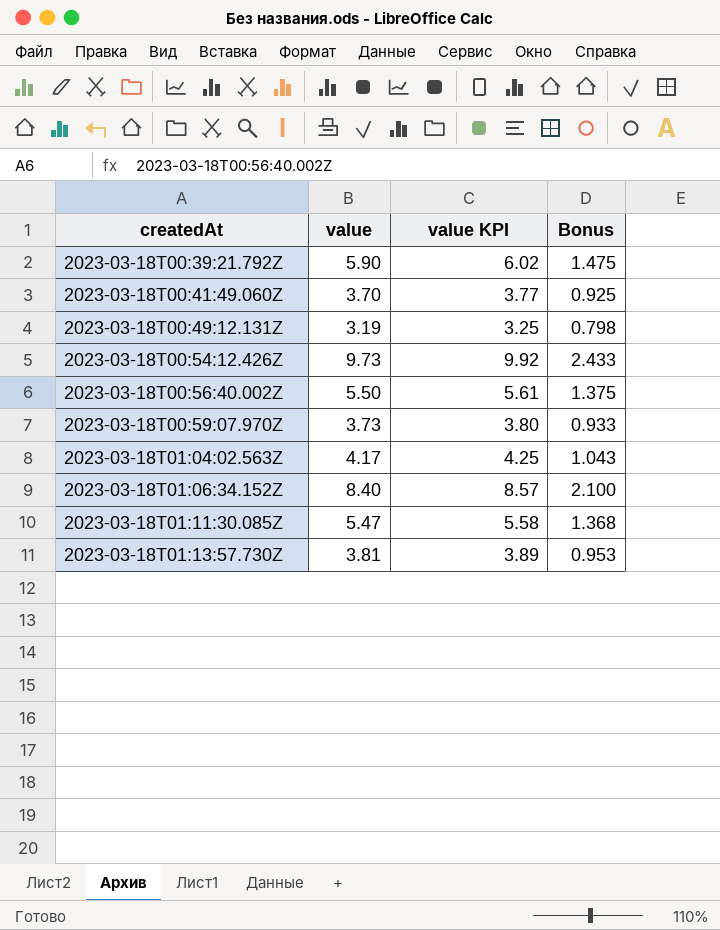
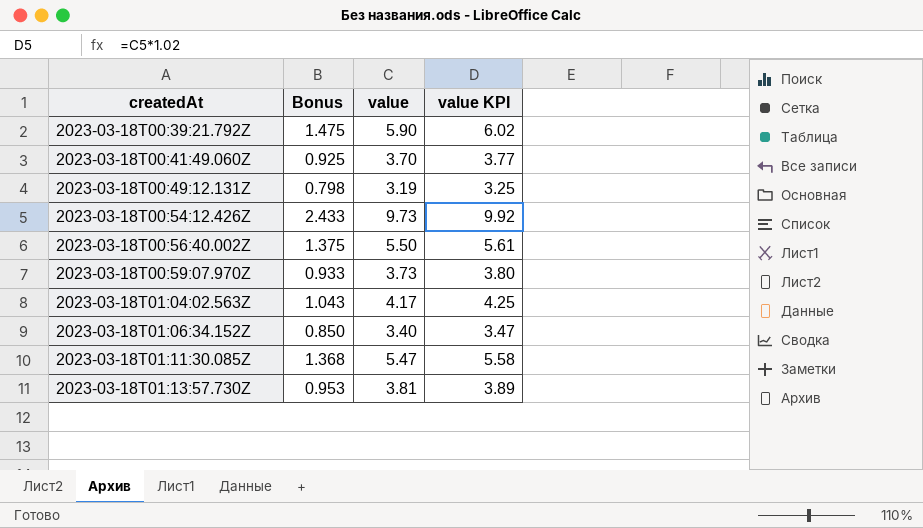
column Bonus | position: 4 -> 2
2023-03-18T01:06:34.152Z | Bonus: 2.100 -> 0.850
2023-03-18T01:06:34.152Z | value: 8.40 -> 3.40
2023-03-18T01:06:34.152Z | value KPI: 8.57 -> 3.47

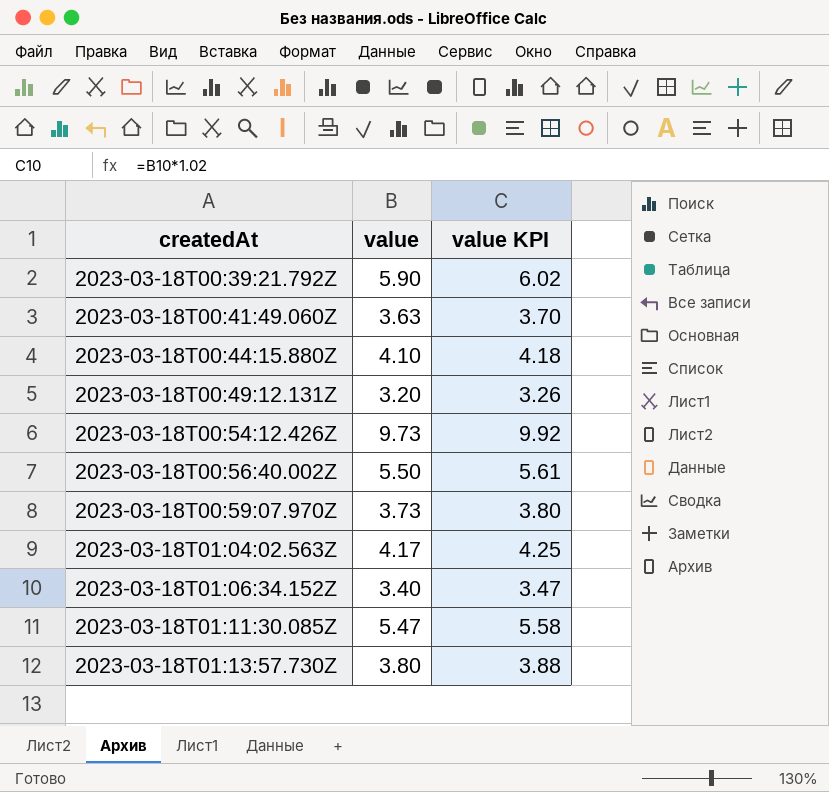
column Bonus | formula: [value] * 0.25 -> none
2023-03-18T00:41:49.060Z | value: 3.70 -> 3.63
2023-03-18T00:41:49.060Z | value KPI: 3.77 -> 3.70
row 2023-03-18T00:44:15.880Z: none -> 4.10 | 4.18
2023-03-18T00:49:12.131Z | value: 3.19 -> 3.20
2023-03-18T00:49:12.131Z | value KPI: 3.25 -> 3.26
2023-03-18T01:13:57.730Z | value: 3.81 -> 3.80
2023-03-18T01:13:57.730Z | value KPI: 3.89 -> 3.88

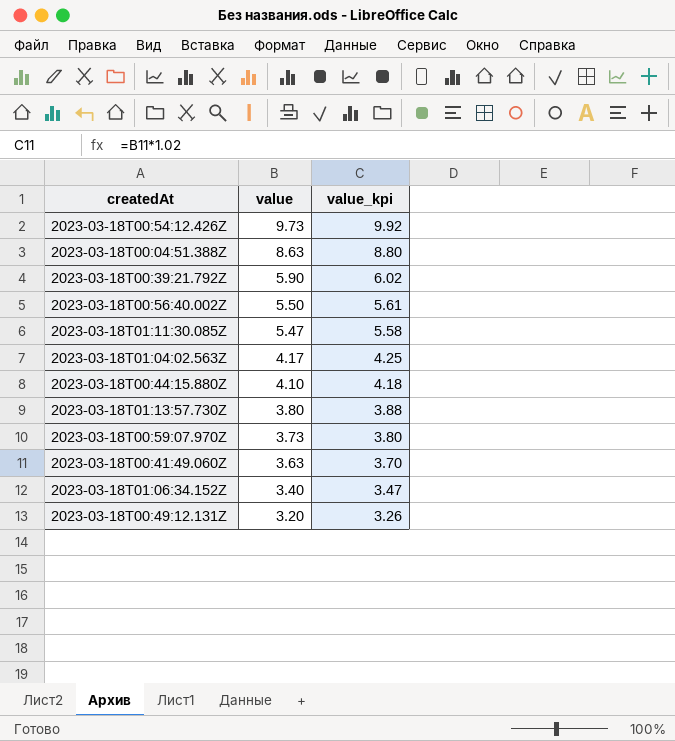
row order: createdAt ascending -> value descending
column name: value KPI -> value_kpi
row 2023-03-18T00:04:51.388Z: none -> 8.63 | 8.80

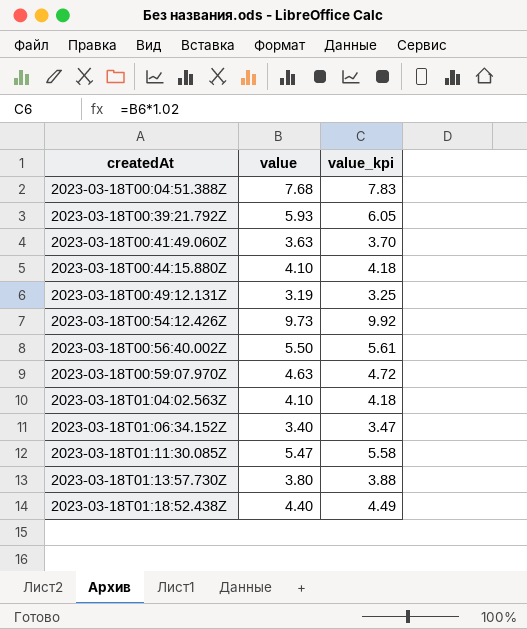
row order: value descending -> createdAt ascending
2023-03-18T00:04:51.388Z | value: 8.63 -> 7.68
2023-03-18T00:04:51.388Z | value_kpi: 8.80 -> 7.83
2023-03-18T00:39:21.792Z | value: 5.90 -> 5.93
2023-03-18T00:39:21.792Z | value_kpi: 6.02 -> 6.05
2023-03-18T00:49:12.131Z | value: 3.20 -> 3.19
2023-03-18T00:49:12.131Z | value_kpi: 3.26 -> 3.25
2023-03-18T00:59:07.970Z | value: 3.73 -> 4.63
2023-03-18T00:59:07.970Z | value_kpi: 3.80 -> 4.72
2023-03-18T01:04:02.563Z | value: 4.17 -> 4.10
2023-03-18T01:04:02.563Z | value_kpi: 4.25 -> 4.18
row 2023-03-18T01:18:52.438Z: none -> 4.40 | 4.49

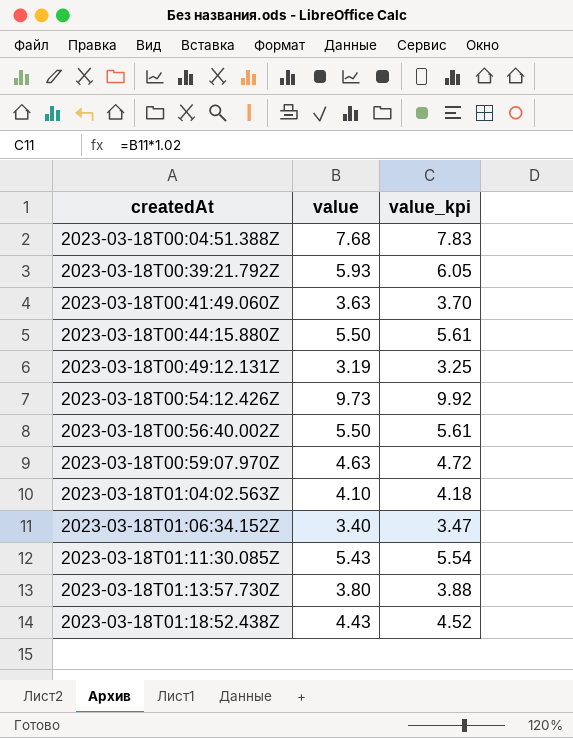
2023-03-18T00:44:15.880Z | value: 4.10 -> 5.50
2023-03-18T00:44:15.880Z | value_kpi: 4.18 -> 5.61
2023-03-18T01:11:30.085Z | value: 5.47 -> 5.43
2023-03-18T01:11:30.085Z | value_kpi: 5.58 -> 5.54
2023-03-18T01:18:52.438Z | value: 4.40 -> 4.43
2023-03-18T01:18:52.438Z | value_kpi: 4.49 -> 4.52

